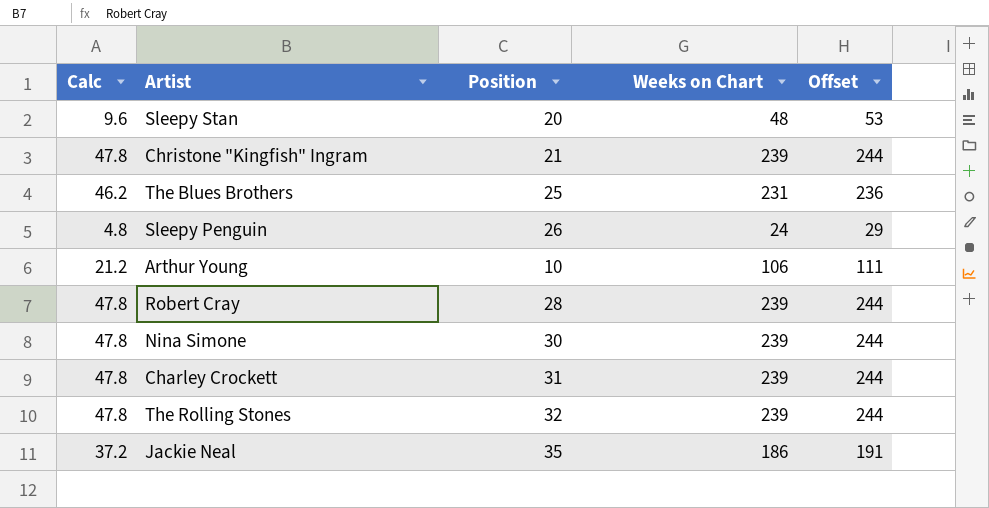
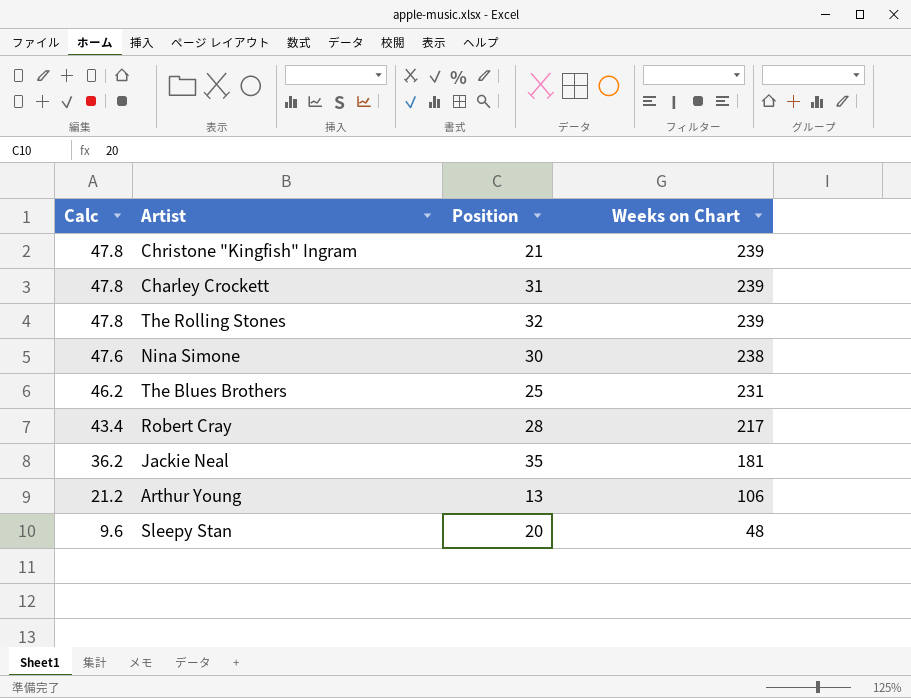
row order: none -> Calc descending
column Offset | formula: [Weeks on Chart] + 5 -> none
row Sleepy Penguin: 4.8 | 26 | 24 | 29 -> none
Nina Simone | Calc: 47.8 -> 47.6
Nina Simone | Weeks on Chart: 239 -> 238
Robert Cray | Calc: 47.8 -> 43.4
Robert Cray | Weeks on Chart: 239 -> 217
Jackie Neal | Calc: 37.2 -> 36.2
Jackie Neal | Weeks on Chart: 186 -> 181
Arthur Young | Position: 10 -> 13

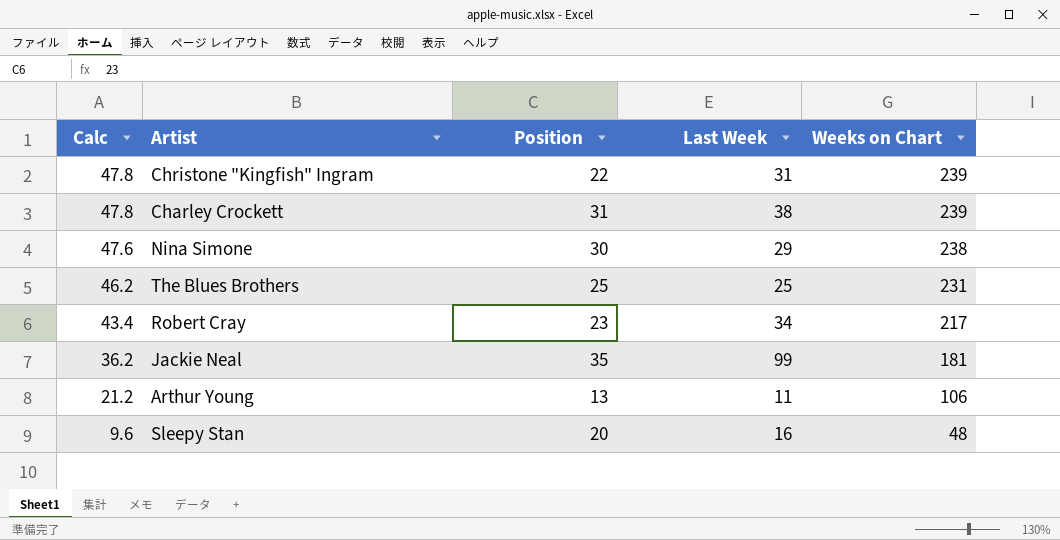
column Last Week | position: none -> 4
row The Rolling Stones: 47.8 | 32 | 239 -> none
Christone "Kingfish" Ingram | Position: 21 -> 22
Robert Cray | Position: 28 -> 23

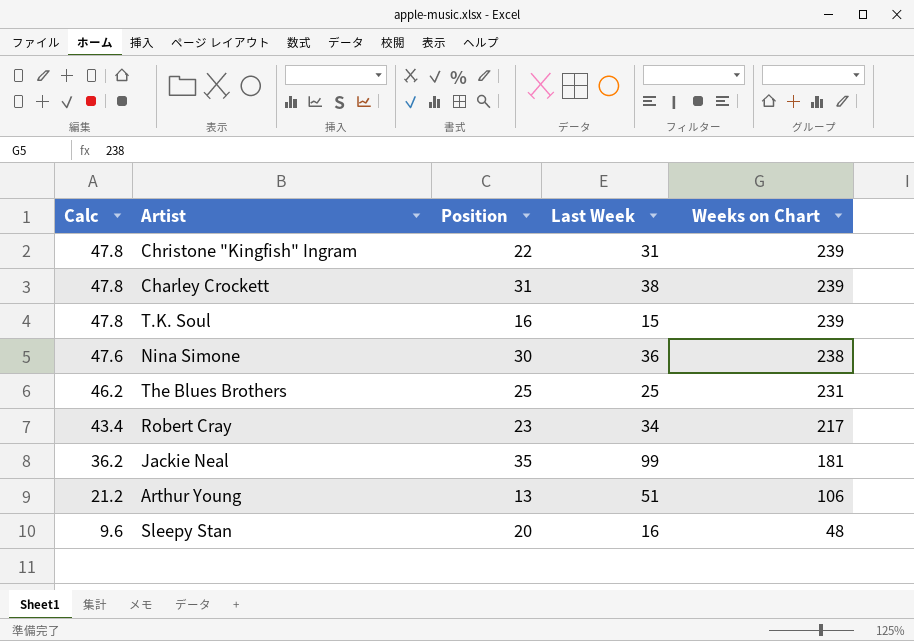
row T.K. Soul: none -> 47.8 | 16 | 15 | 239
Nina Simone | Last Week: 29 -> 36
Arthur Young | Last Week: 11 -> 51

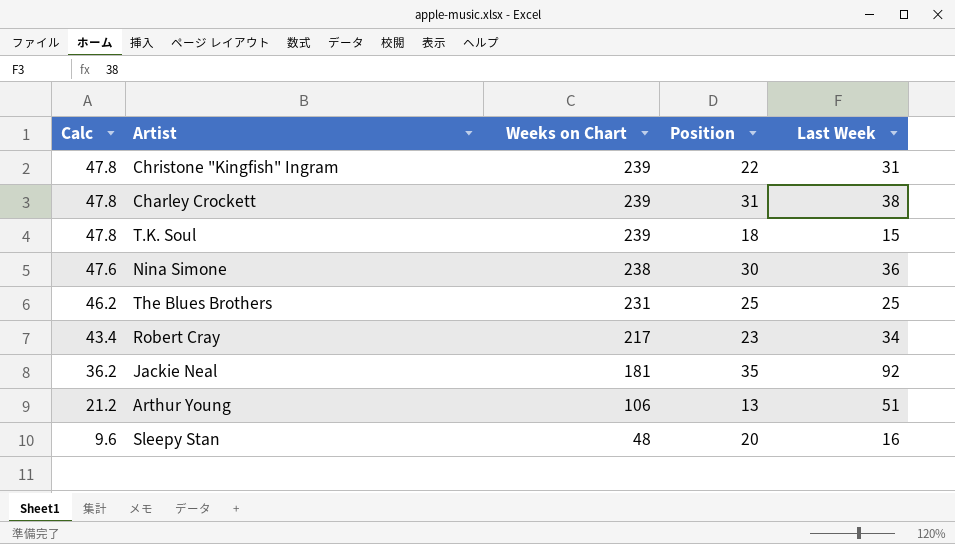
column Weeks on Chart | position: 5 -> 3
T.K. Soul | Position: 16 -> 18
Jackie Neal | Last Week: 99 -> 92

